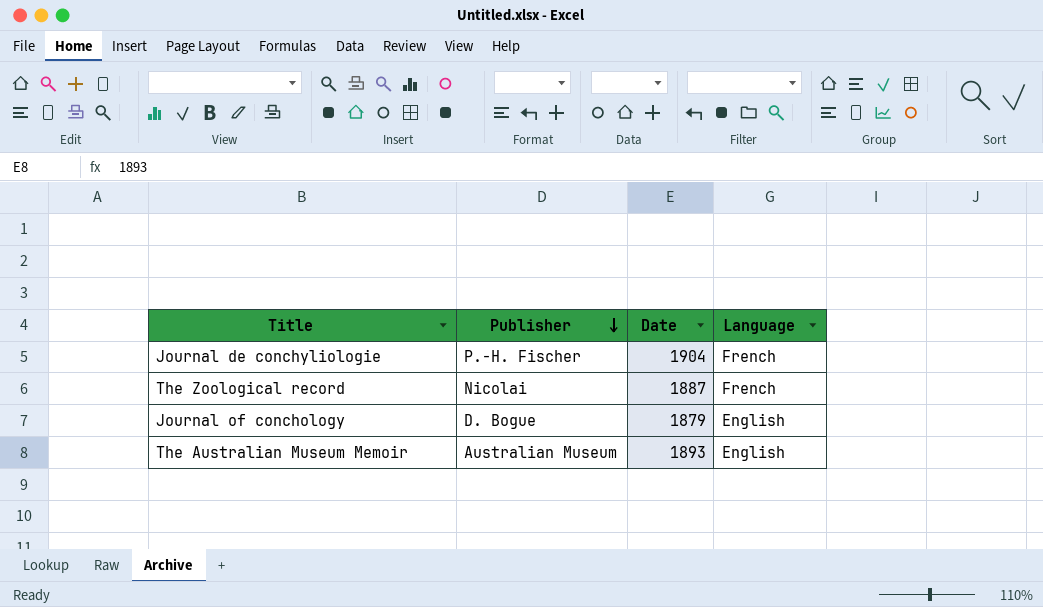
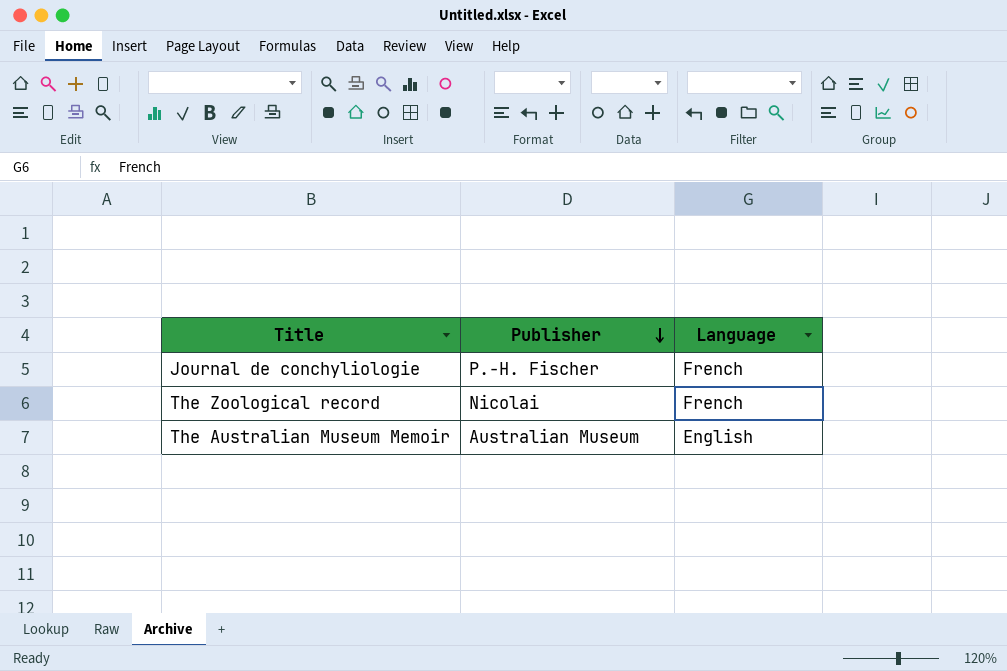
column Date | position: 3 -> none
row Journal of conchology: D. Bogue | 1879 | English -> none

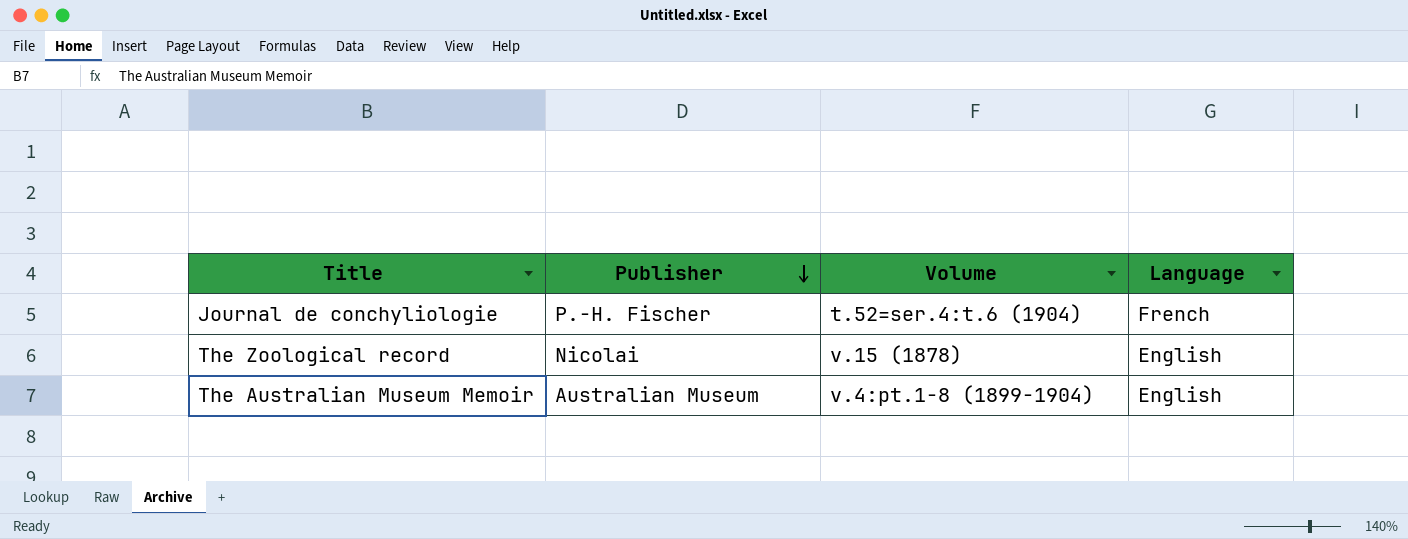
column Volume | position: none -> 3
The Zoological record | Language: French -> English

